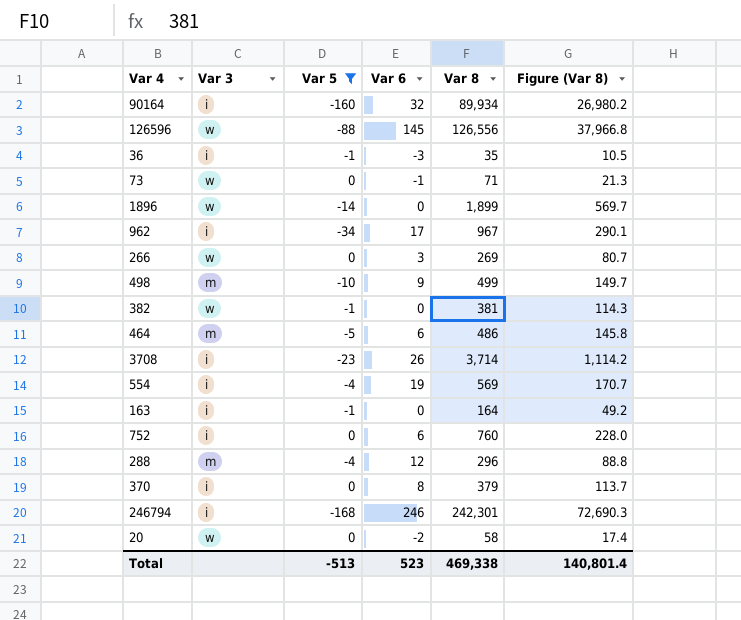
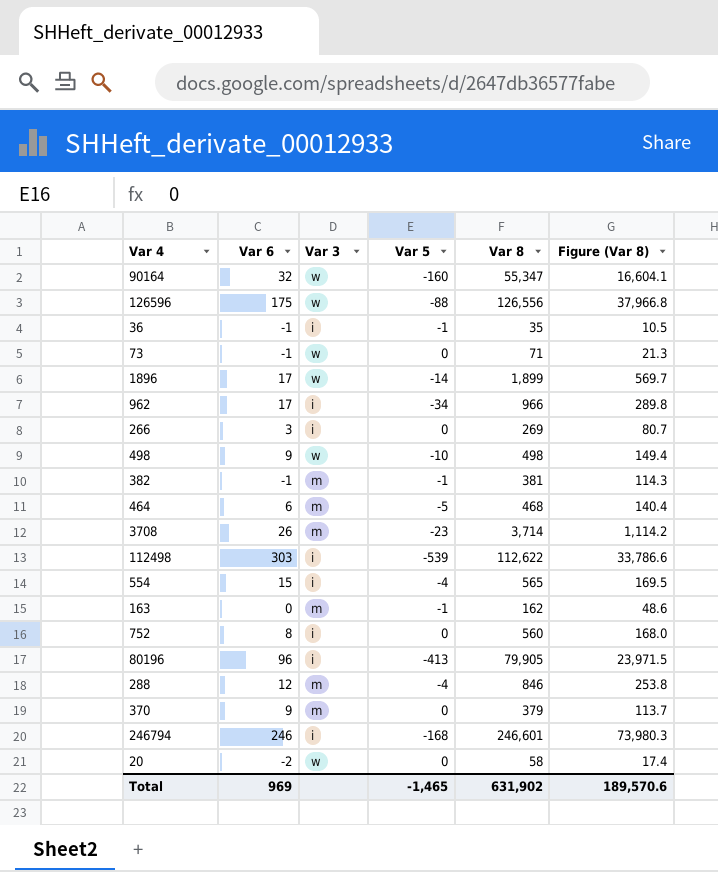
filter: Var 5 >= -168 -> none
column Var 6 | position: 4 -> 2
90164 | Var 3: i -> w
90164 | Var 8: 89,934 -> 55,347
90164 | Figure (Var 8): 26,980.2 -> 16,604.1
126596 | Var 6: 145 -> 175
36 | Var 6: -3 -> -1
1896 | Var 6: 0 -> 17
962 | Var 8: 967 -> 966
962 | Figure (Var 8): 290.1 -> 289.8
266 | Var 3: w -> i
498 | Var 3: m -> w
498 | Var 8: 499 -> 498
498 | Figure (Var 8): 149.7 -> 149.4
382 | Var 6: 0 -> -1
382 | Var 3: w -> m
464 | Var 8: 486 -> 468
464 | Figure (Var 8): 145.8 -> 140.4
3708 | Var 3: i -> m
554 | Var 6: 19 -> 15
554 | Var 8: 569 -> 565
554 | Figure (Var 8): 170.7 -> 169.5
163 | Var 3: i -> m
163 | Var 8: 164 -> 162
163 | Figure (Var 8): 49.2 -> 48.6
752 | Var 6: 6 -> 8
752 | Var 8: 760 -> 560
752 | Figure (Var 8): 228.0 -> 168.0
288 | Var 8: 296 -> 846
288 | Figure (Var 8): 88.8 -> 253.8
370 | Var 6: 8 -> 9
370 | Var 3: i -> m
246794 | Var 8: 242,301 -> 246,601
246794 | Figure (Var 8): 72,690.3 -> 73,980.3
Total | Var 6: 523 -> 969
Total | Var 5: -513 -> -1,465
Total | Var 8: 469,338 -> 631,902
Total | Figure (Var 8): 140,801.4 -> 189,570.6

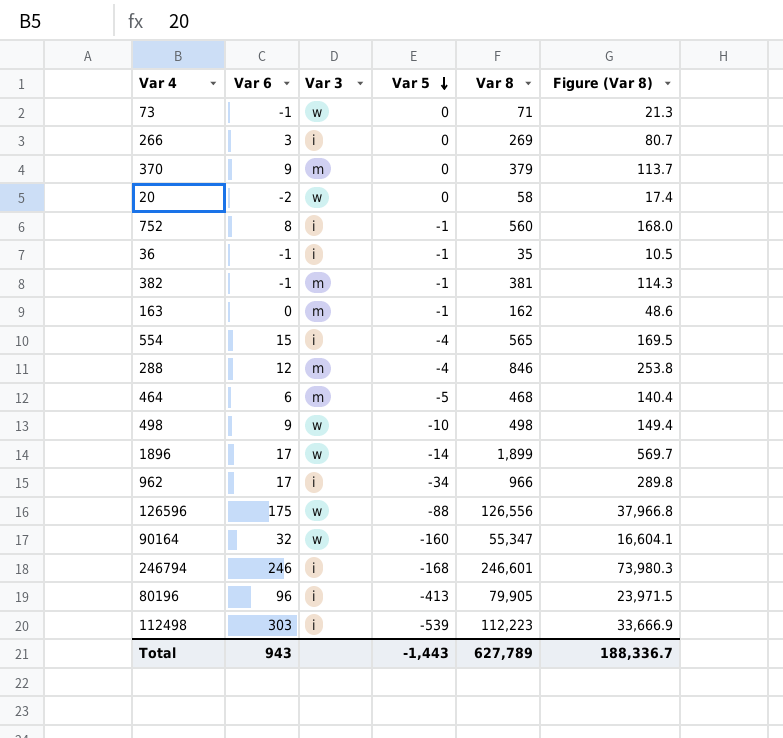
row order: none -> Var 5 descending
row 3708: 26 | m | -23 | 3,714 | 1,114.2 -> none
752 | Var 5: 0 -> -1
112498 | Var 8: 112,622 -> 112,223
112498 | Figure (Var 8): 33,786.6 -> 33,666.9
Total | Var 6: 969 -> 943
Total | Var 5: -1,465 -> -1,443
Total | Var 8: 631,902 -> 627,789
Total | Figure (Var 8): 189,570.6 -> 188,336.7

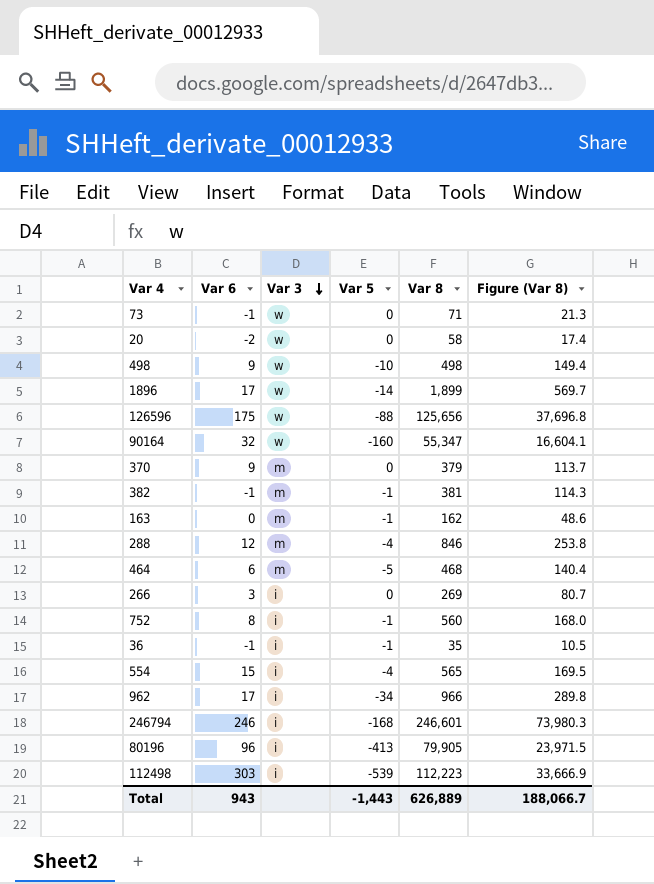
row order: Var 5 descending -> Var 3 descending
126596 | Var 8: 126,556 -> 125,656
126596 | Figure (Var 8): 37,966.8 -> 37,696.8
Total | Var 8: 627,789 -> 626,889
Total | Figure (Var 8): 188,336.7 -> 188,066.7

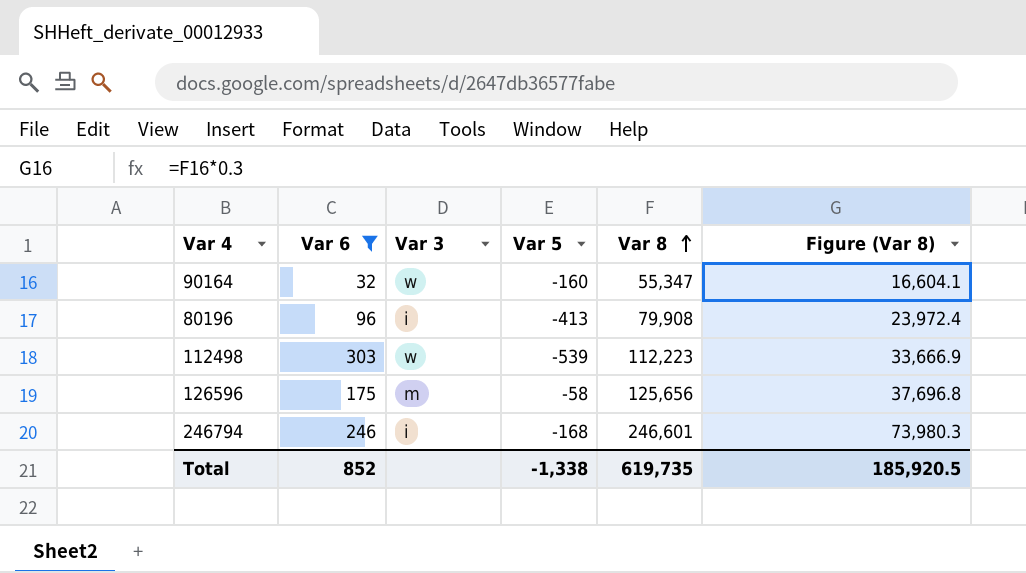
filter: none -> Var 6 >= 32
row order: Var 3 descending -> Var 8 ascending
80196 | Var 8: 79,905 -> 79,908
80196 | Figure (Var 8): 23,971.5 -> 23,972.4
112498 | Var 3: i -> w
126596 | Var 3: w -> m
126596 | Var 5: -88 -> -58
Total | Var 6: 943 -> 852
Total | Var 5: -1,443 -> -1,338
Total | Var 8: 626,889 -> 619,735
Total | Figure (Var 8): 188,066.7 -> 185,920.5

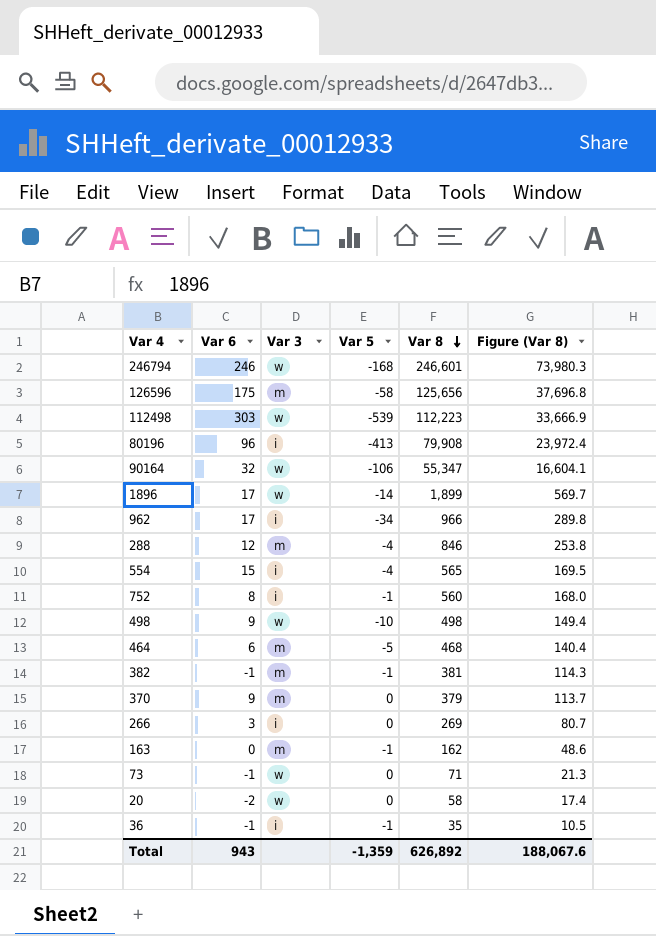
filter: Var 6 >= 32 -> none
row order: Var 8 ascending -> Var 8 descending
246794 | Var 3: i -> w
90164 | Var 5: -160 -> -106
Total | Var 6: 852 -> 943
Total | Var 5: -1,338 -> -1,359
Total | Var 8: 619,735 -> 626,892
Total | Figure (Var 8): 185,920.5 -> 188,067.6

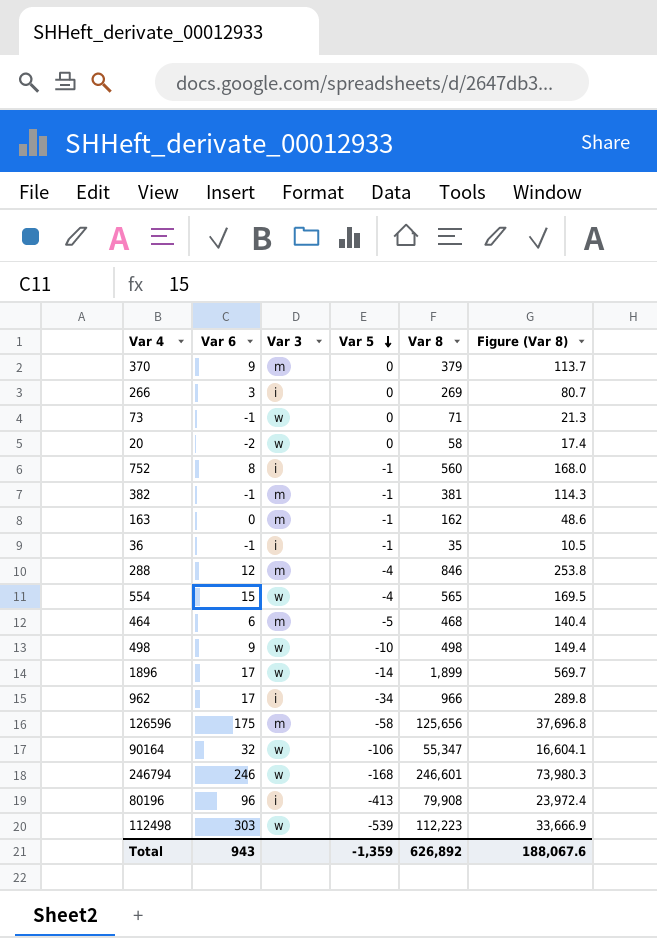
row order: Var 8 descending -> Var 5 descending
554 | Var 3: i -> w

